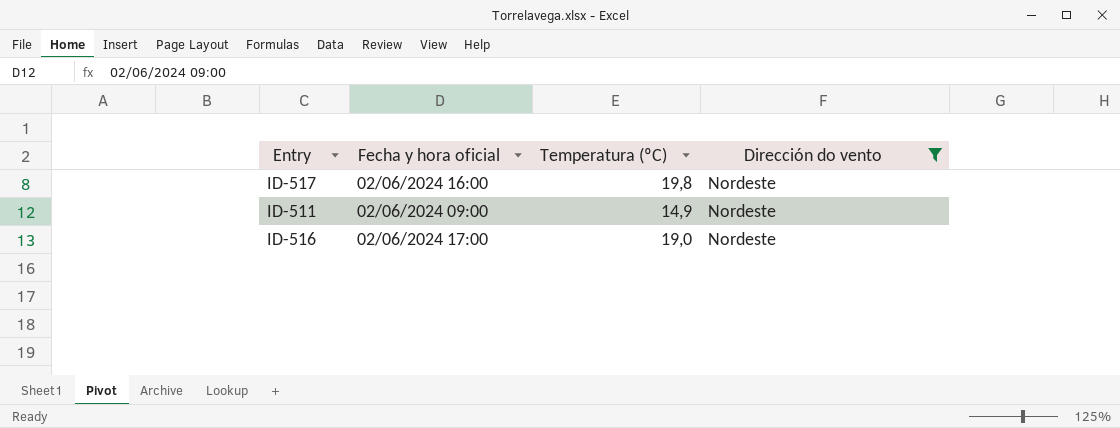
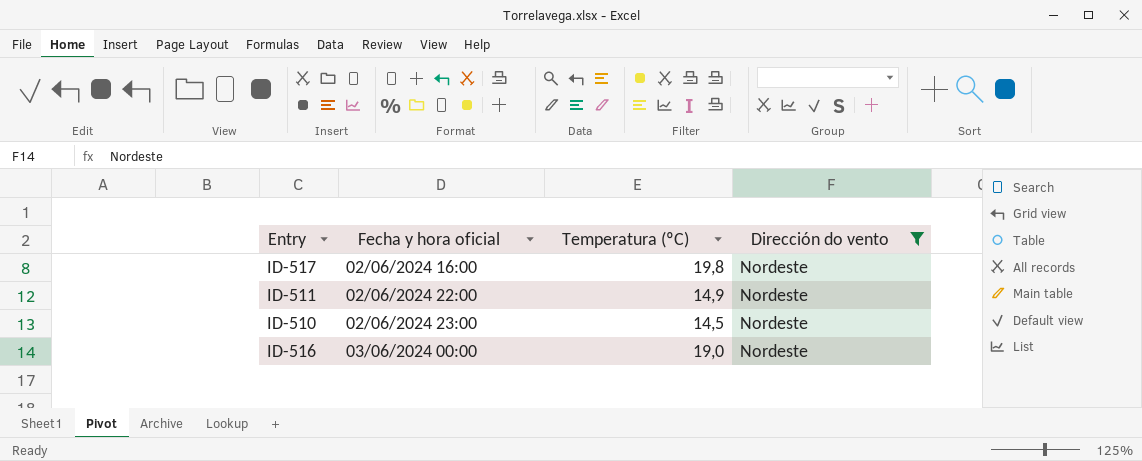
ID-511 | Fecha y hora oficial: 02/06/2024 09:00 -> 02/06/2024 22:00
row ID-510: none -> 02/06/2024 23:00 | 14,5 | Nordeste
ID-516 | Fecha y hora oficial: 02/06/2024 17:00 -> 03/06/2024 00:00

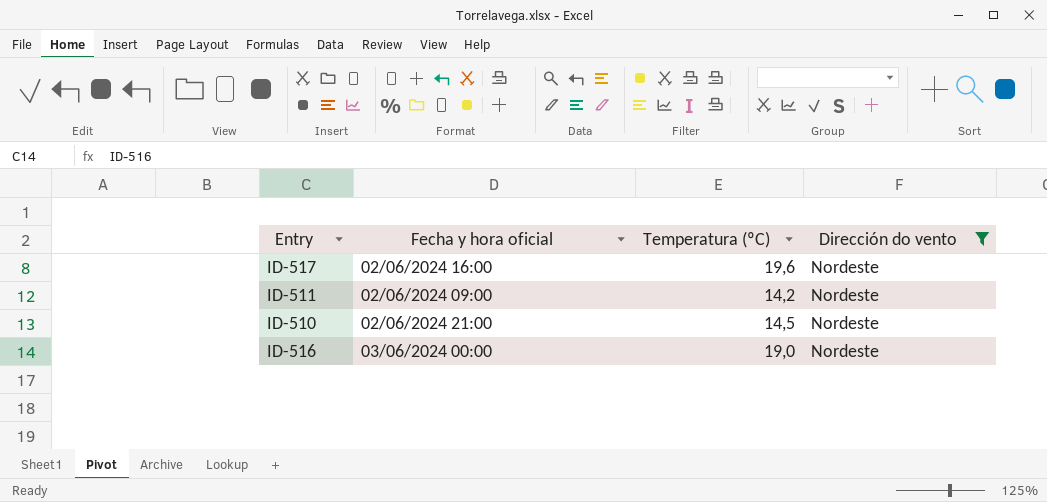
ID-517 | Temperatura (ºC): 19,8 -> 19,6
ID-511 | Fecha y hora oficial: 02/06/2024 22:00 -> 02/06/2024 09:00
ID-511 | Temperatura (ºC): 14,9 -> 14,2
ID-510 | Fecha y hora oficial: 02/06/2024 23:00 -> 02/06/2024 21:00

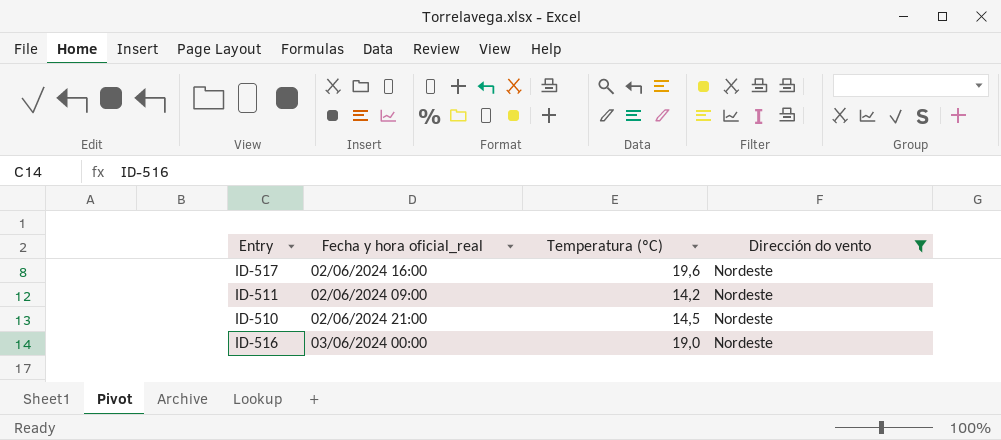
column name: Fecha y hora oficial -> Fecha y hora oficial_real

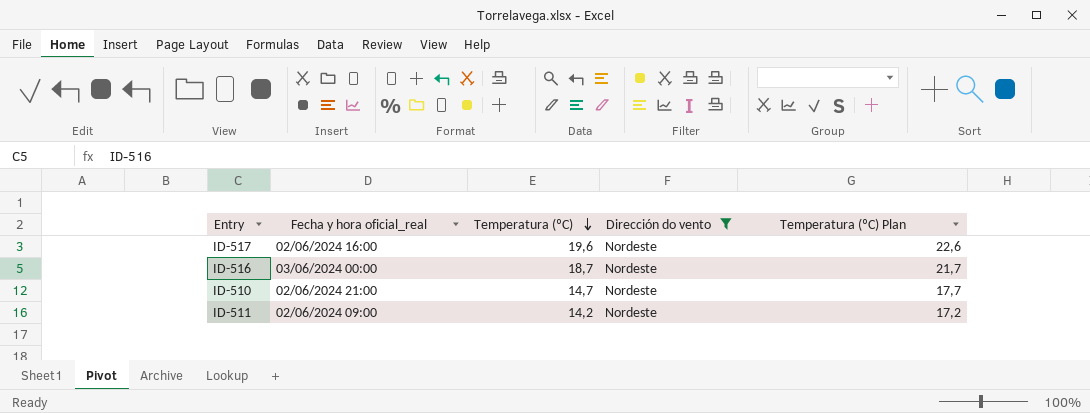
row order: none -> Temperatura (ºC) descending
column Temperatura (ºC) Plan | formula: none -> [Temperatura (ºC)] + 3
ID-516 | Temperatura (ºC): 19,0 -> 18,7
ID-510 | Temperatura (ºC): 14,5 -> 14,7

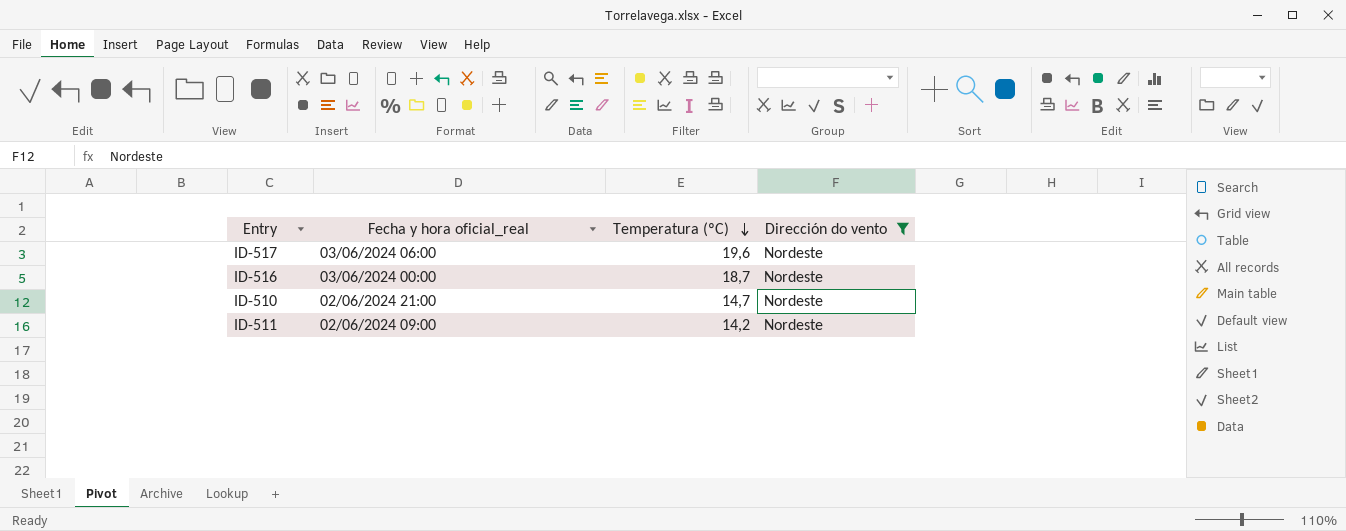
column Temperatura (ºC) Plan | formula: [Temperatura (ºC)] + 3 -> none
ID-517 | Fecha y hora oficial_real: 02/06/2024 16:00 -> 03/06/2024 06:00

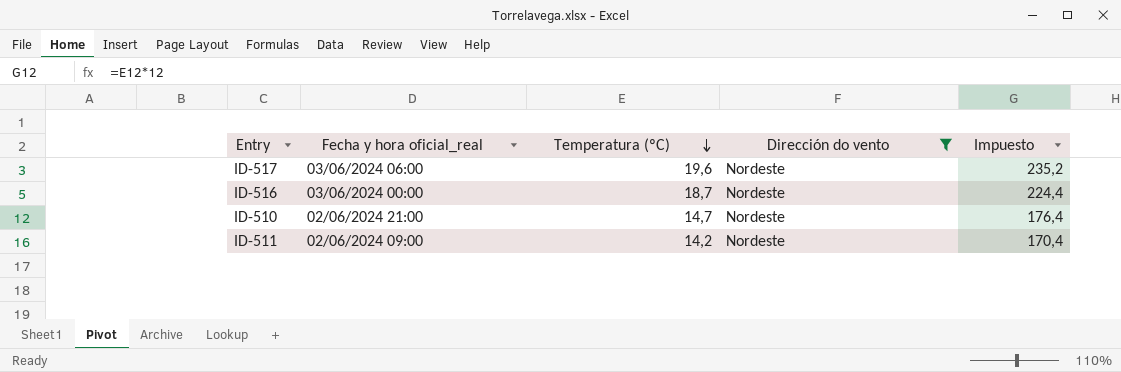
column Impuesto | formula: none -> [Temperatura (ºC)] * 12

